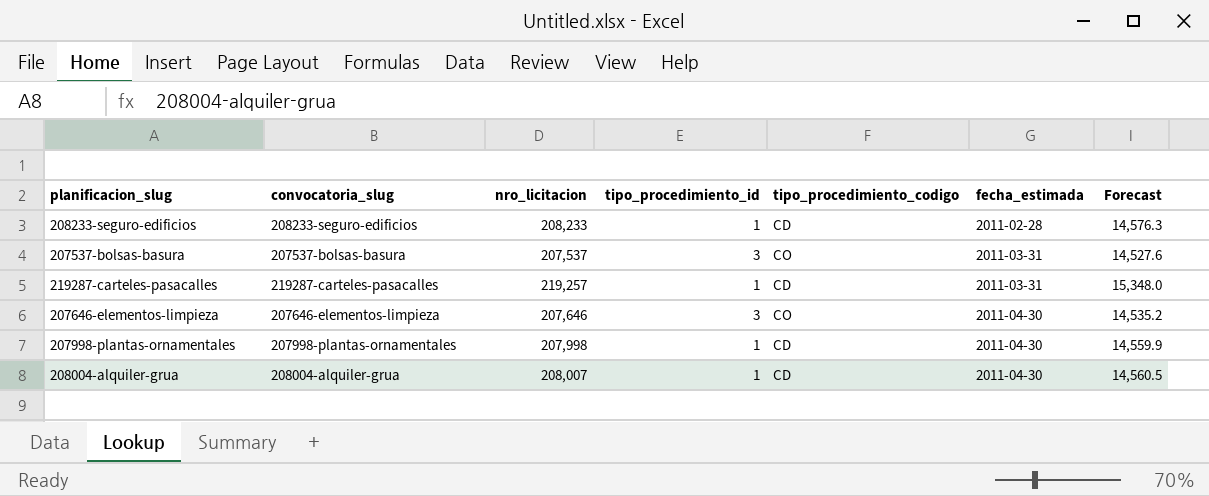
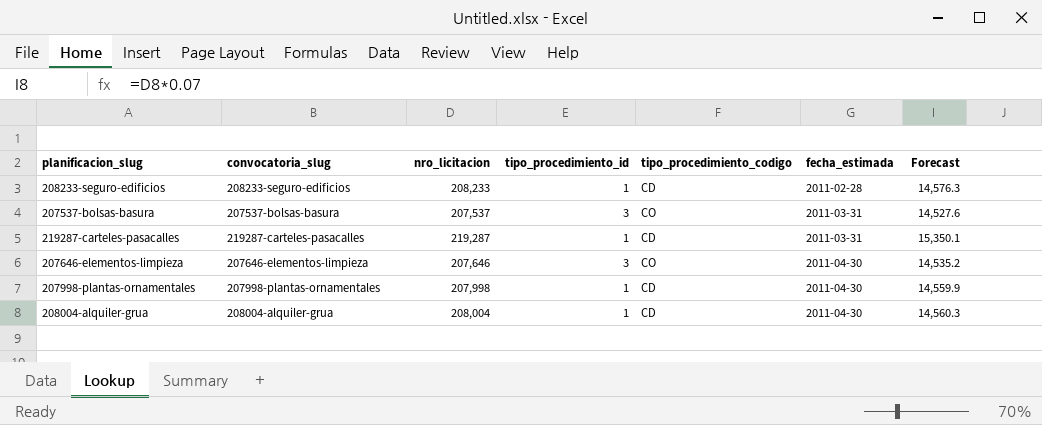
219287-carteles-pasacalles | nro_licitacion: 219,257 -> 219,287
219287-carteles-pasacalles | Forecast: 15,348.0 -> 15,350.1
208004-alquiler-grua | nro_licitacion: 208,007 -> 208,004
208004-alquiler-grua | Forecast: 14,560.5 -> 14,560.3

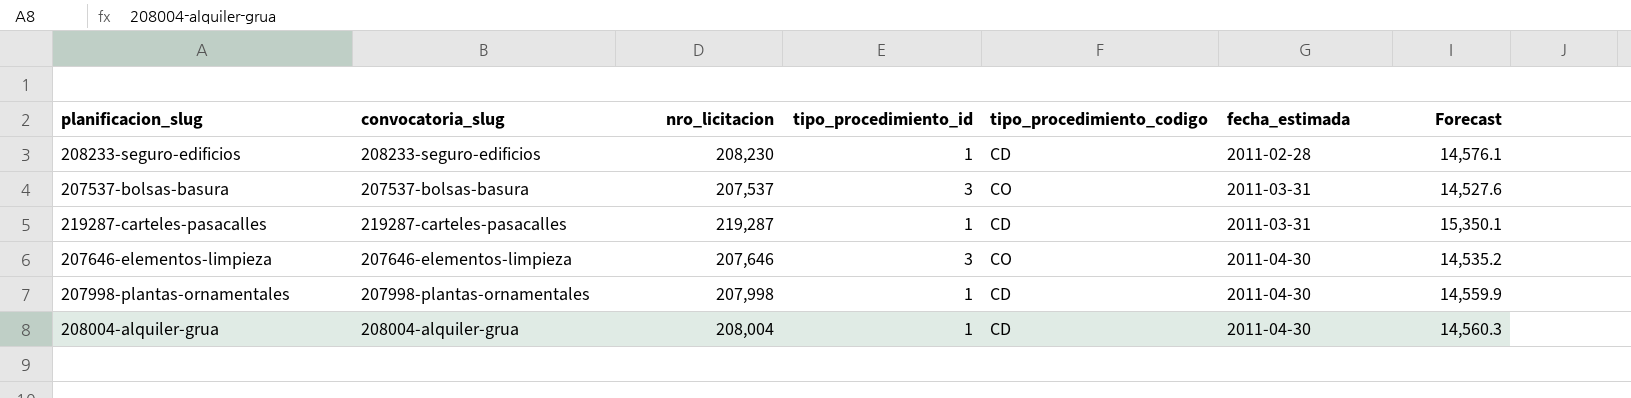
208233-seguro-edificios | nro_licitacion: 208,233 -> 208,230
208233-seguro-edificios | Forecast: 14,576.3 -> 14,576.1

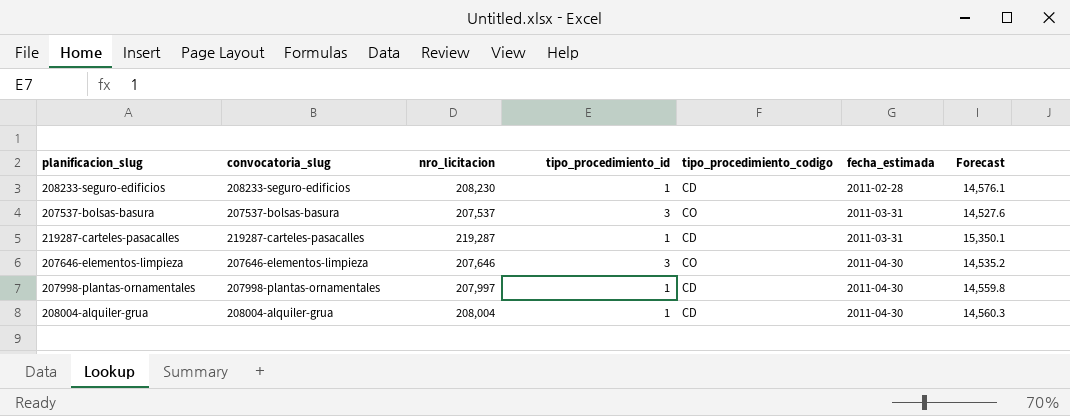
207998-plantas-ornamentales | nro_licitacion: 207,998 -> 207,997
207998-plantas-ornamentales | Forecast: 14,559.9 -> 14,559.8

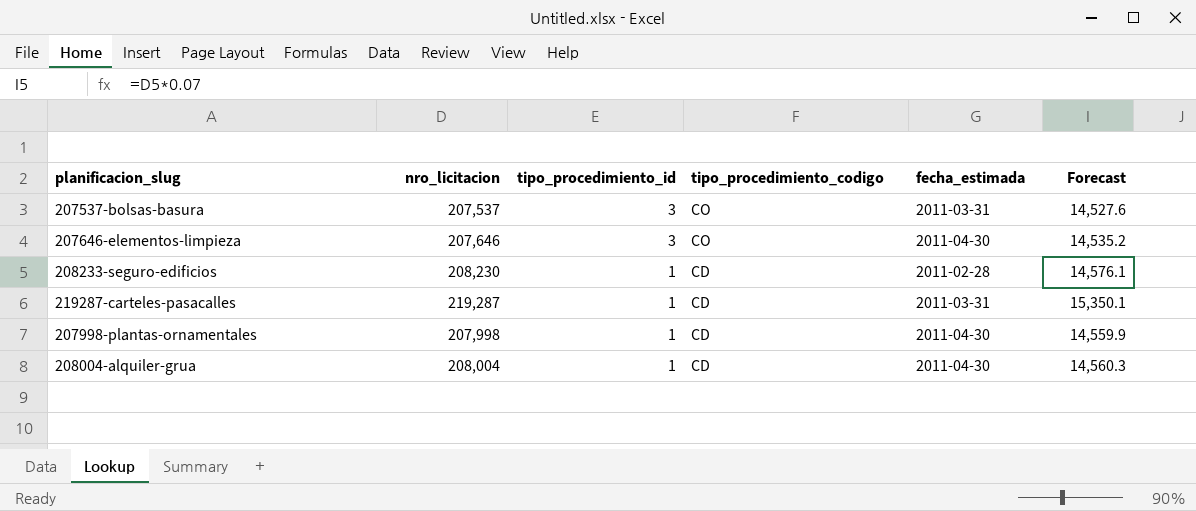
row order: fecha_estimada ascending -> tipo_procedimiento_id descending
column convocatoria_slug | position: 2 -> none
207998-plantas-ornamentales | nro_licitacion: 207,997 -> 207,998
207998-plantas-ornamentales | Forecast: 14,559.8 -> 14,559.9

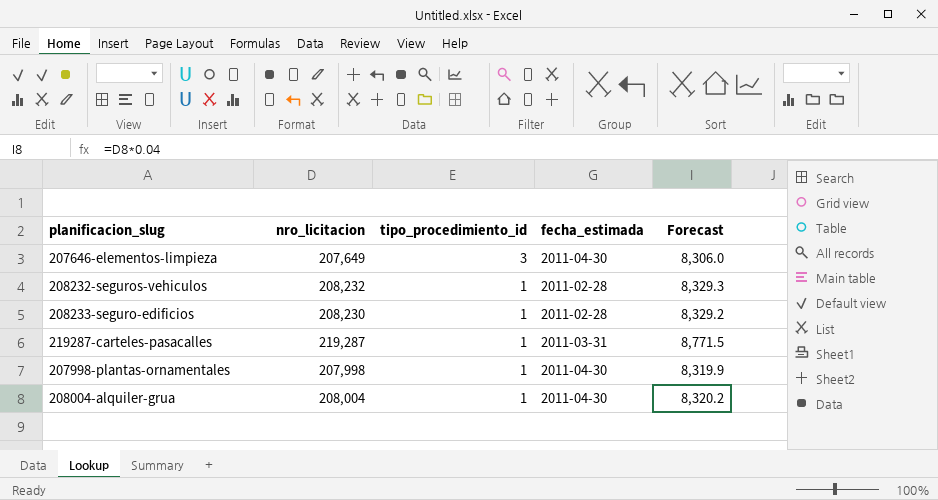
column tipo_procedimiento_codigo | position: 4 -> none
column Forecast | formula: [nro_licitacion] * 0.07 -> [nro_licitacion] * 0.04
row 207537-bolsas-basura: 207,537 | 3 | CO | 2011-03-31 | 14,527.6 -> none
207646-elementos-limpieza | nro_licitacion: 207,646 -> 207,649
row 208232-seguros-vehiculos: none -> 208,232 | 1 | 2011-02-28 | 8,329.3

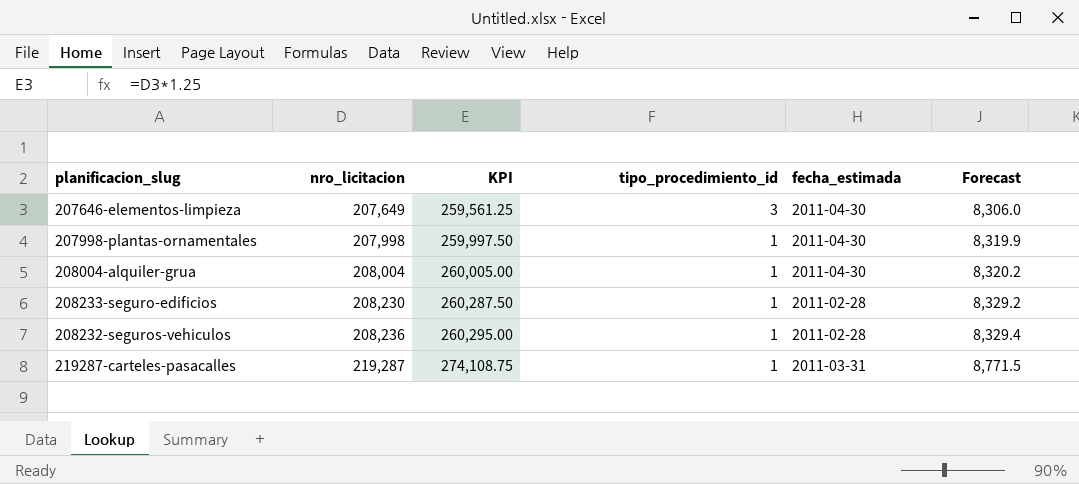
row order: tipo_procedimiento_id descending -> nro_licitacion ascending
column KPI | formula: none -> [nro_licitacion] * 1.25
208232-seguros-vehiculos | nro_licitacion: 208,232 -> 208,236
208232-seguros-vehiculos | Forecast: 8,329.3 -> 8,329.4

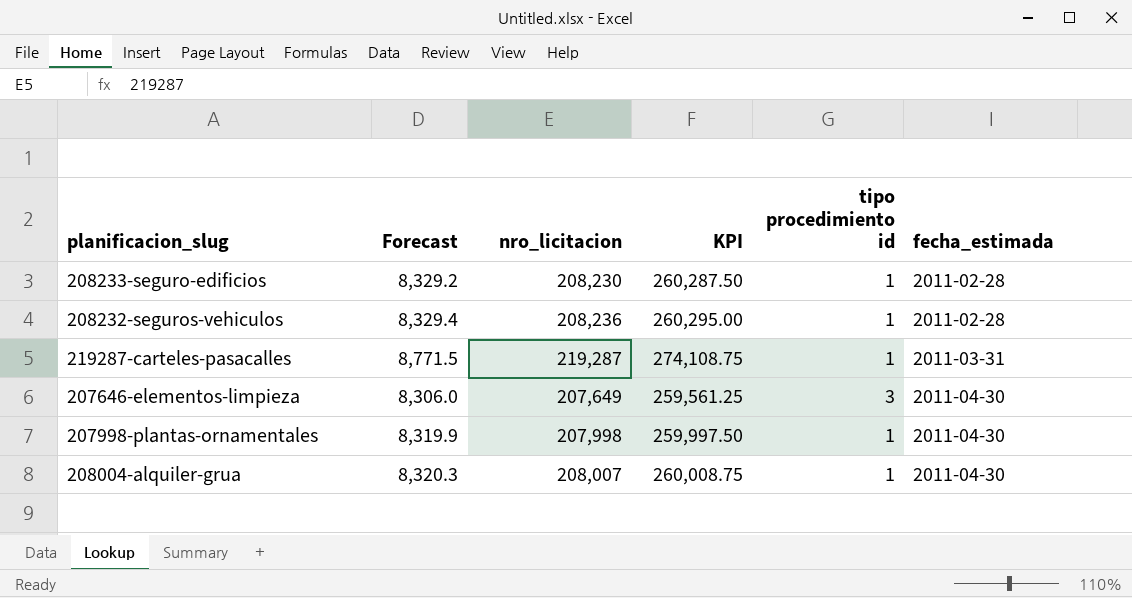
row order: nro_licitacion ascending -> fecha_estimada ascending
column Forecast | position: 6 -> 2
column name: tipo_procedimiento_id -> tipo procedimiento id
208004-alquiler-grua | Forecast: 8,320.2 -> 8,320.3
208004-alquiler-grua | nro_licitacion: 208,004 -> 208,007
208004-alquiler-grua | KPI: 260,005.00 -> 260,008.75

